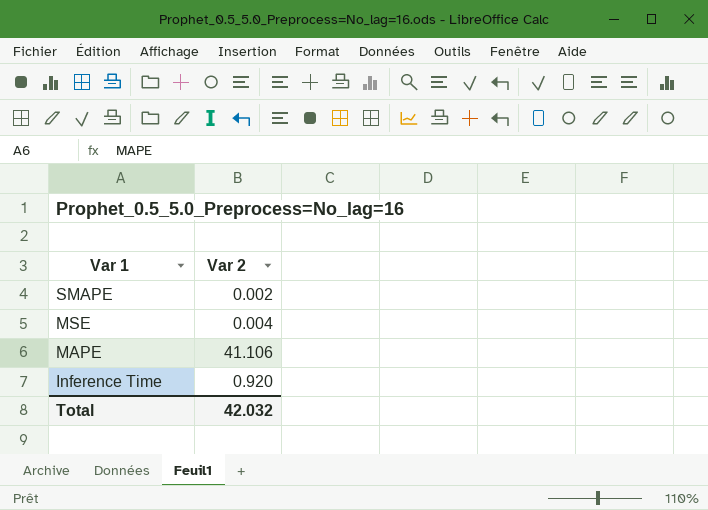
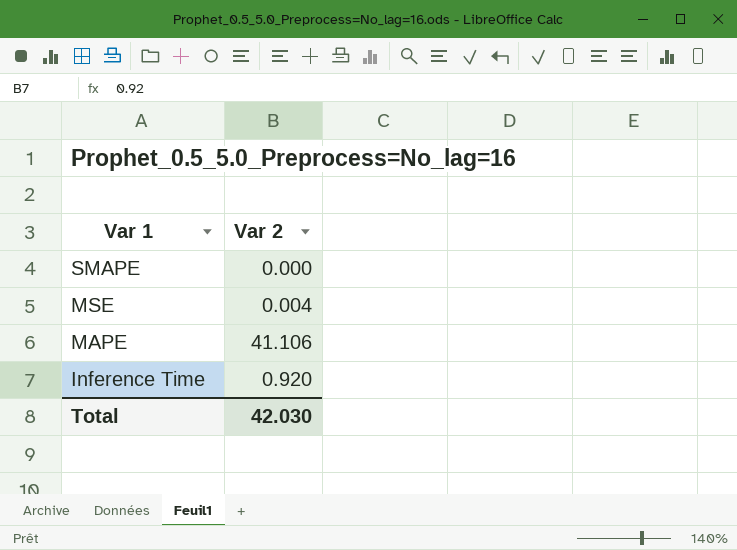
SMAPE | Var 2: 0.002 -> 0.000
Total | Var 2: 42.032 -> 42.030

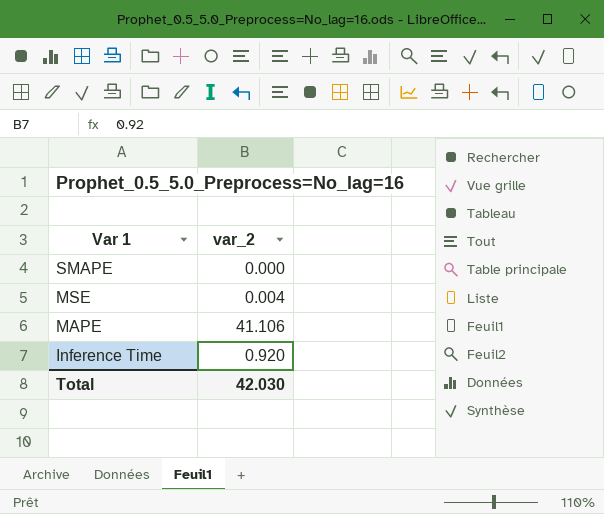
column name: Var 2 -> var_2

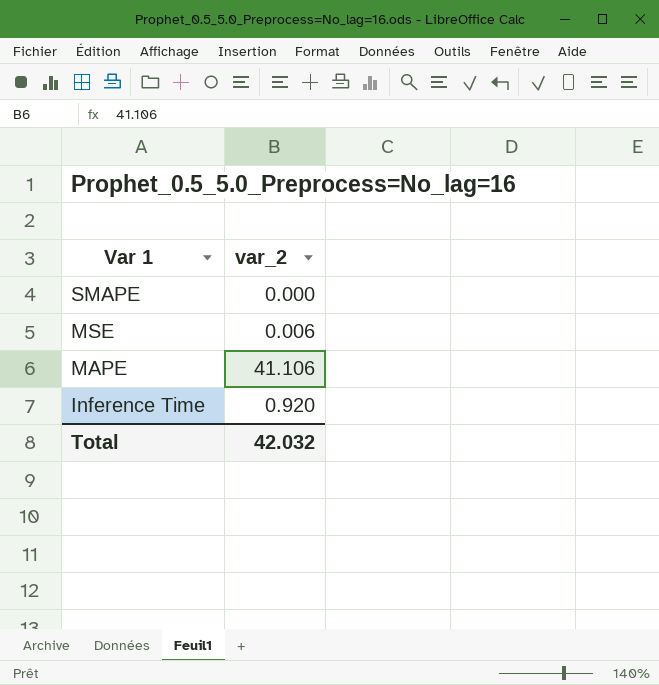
MSE | var_2: 0.004 -> 0.006
Total | var_2: 42.030 -> 42.032

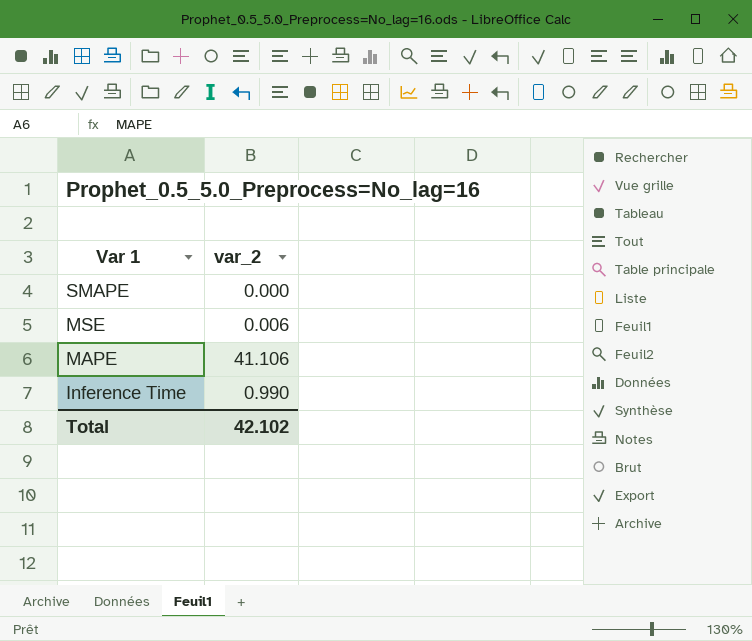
Inference Time | var_2: 0.920 -> 0.990
Total | var_2: 42.032 -> 42.102

